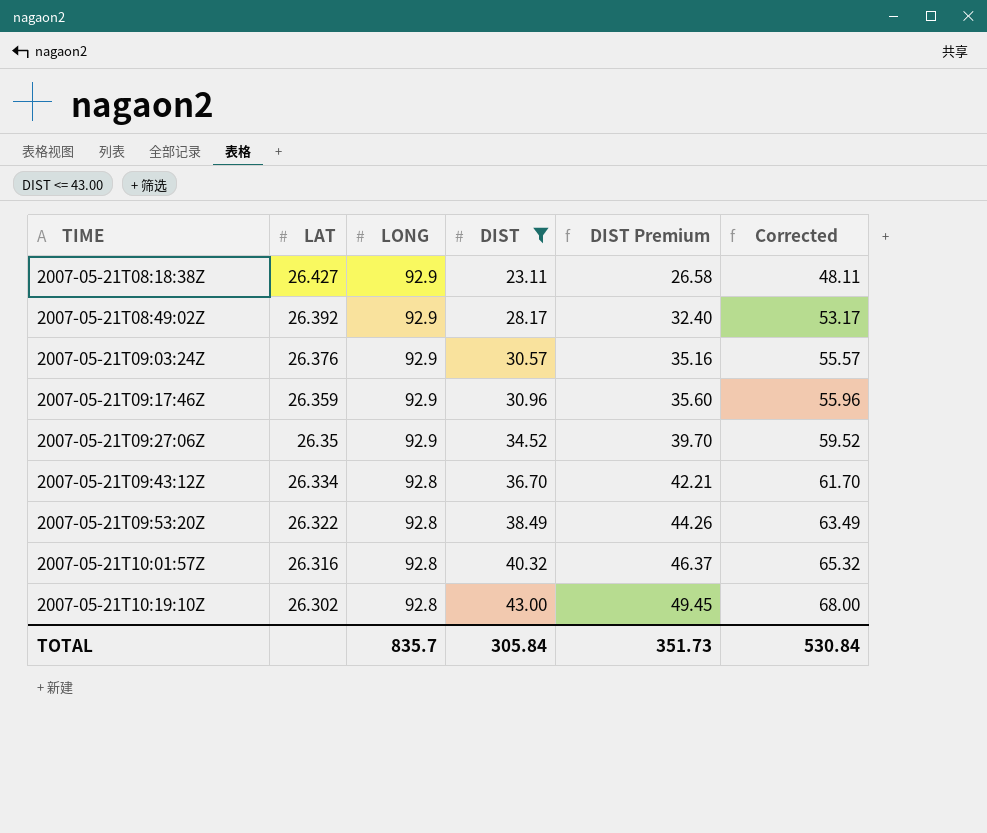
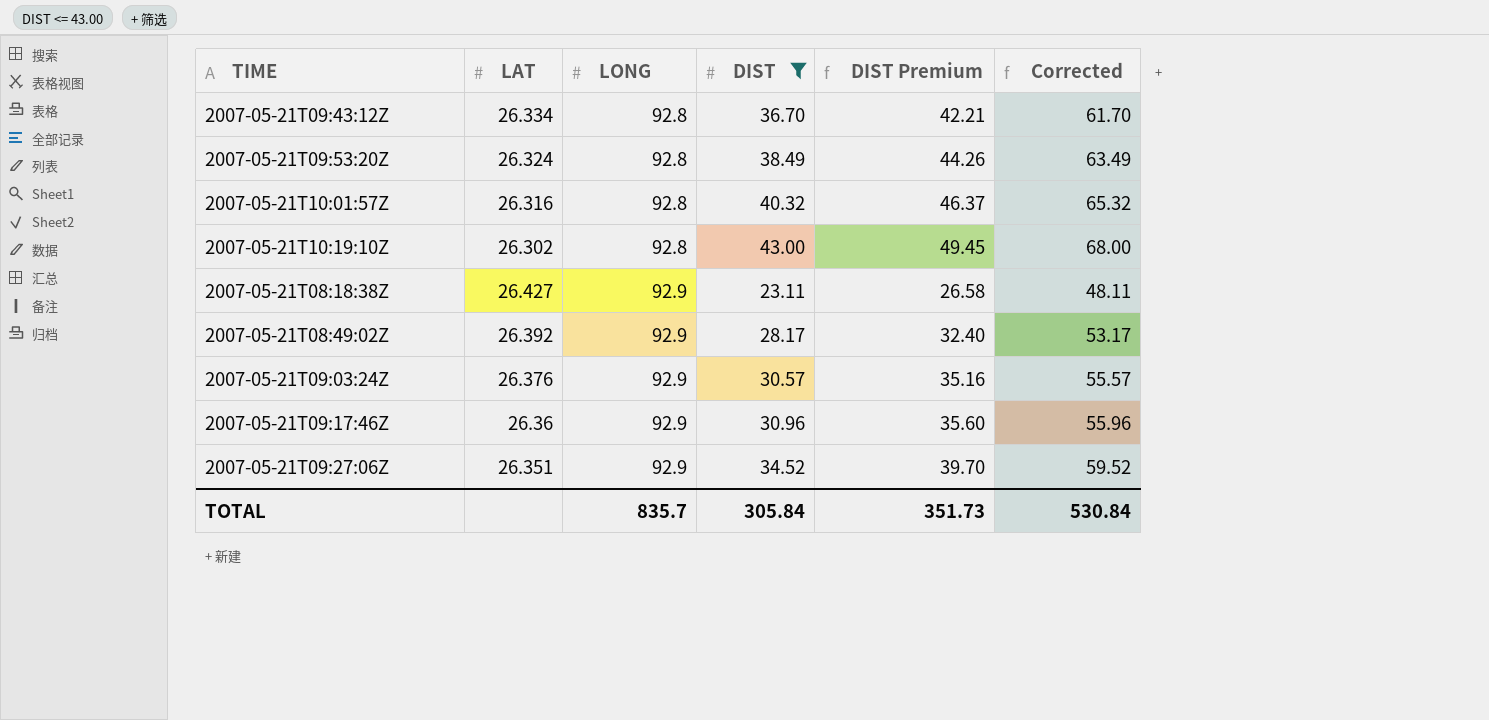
row order: TIME ascending -> LONG ascending
2007-05-21T09:53:20Z | LAT: 26.322 -> 26.324
2007-05-21T09:17:46Z | LAT: 26.359 -> 26.36
2007-05-21T09:27:06Z | LAT: 26.35 -> 26.351

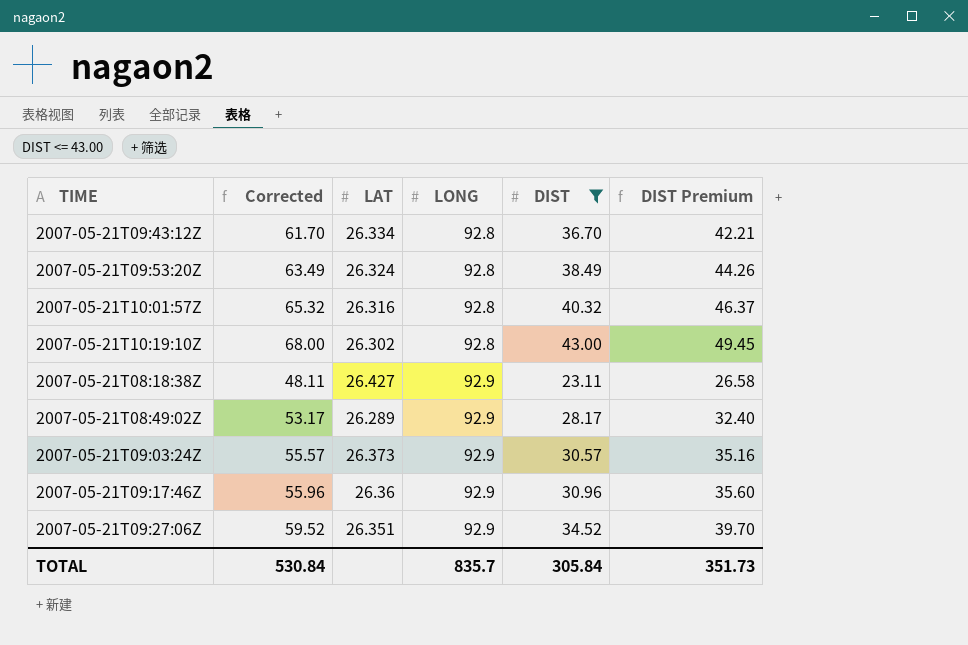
column Corrected | position: 6 -> 2
2007-05-21T08:49:02Z | LAT: 26.392 -> 26.289
2007-05-21T09:03:24Z | LAT: 26.376 -> 26.373

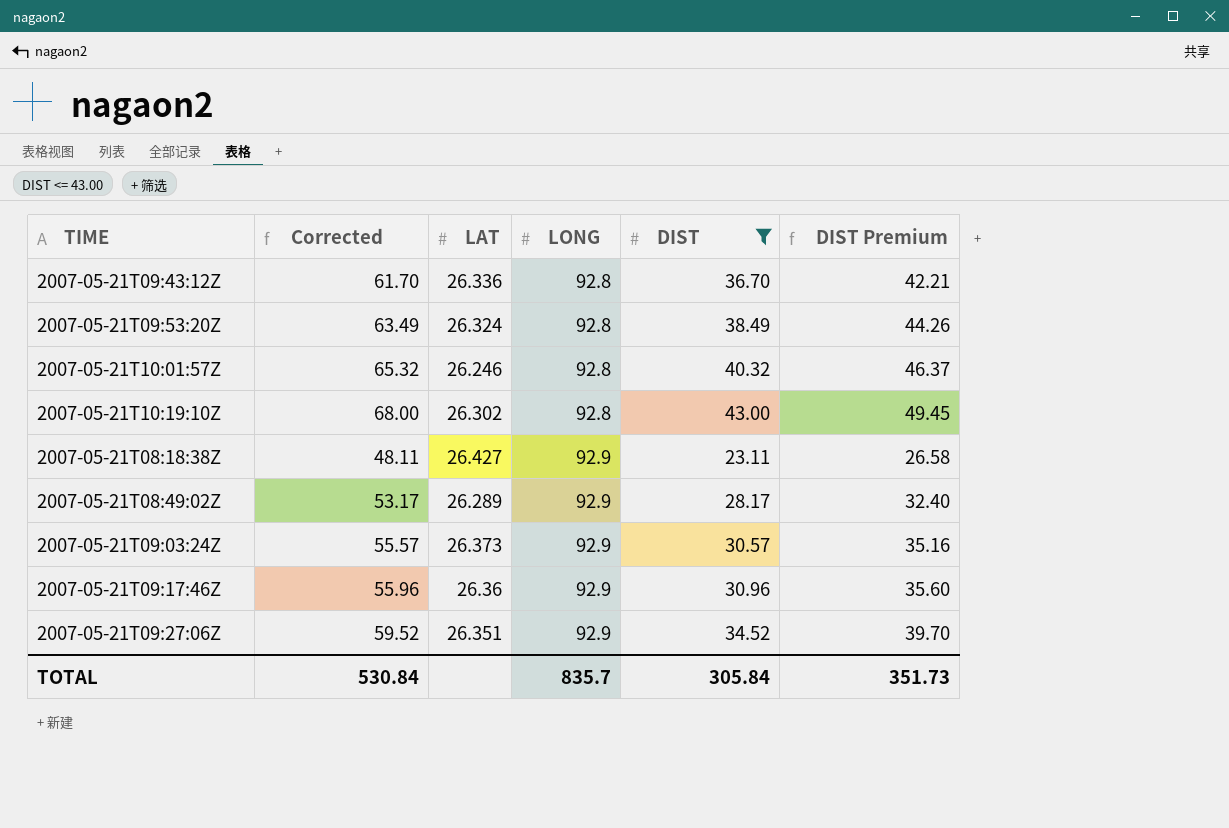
2007-05-21T09:43:12Z | LAT: 26.334 -> 26.336
2007-05-21T10:01:57Z | LAT: 26.316 -> 26.246

